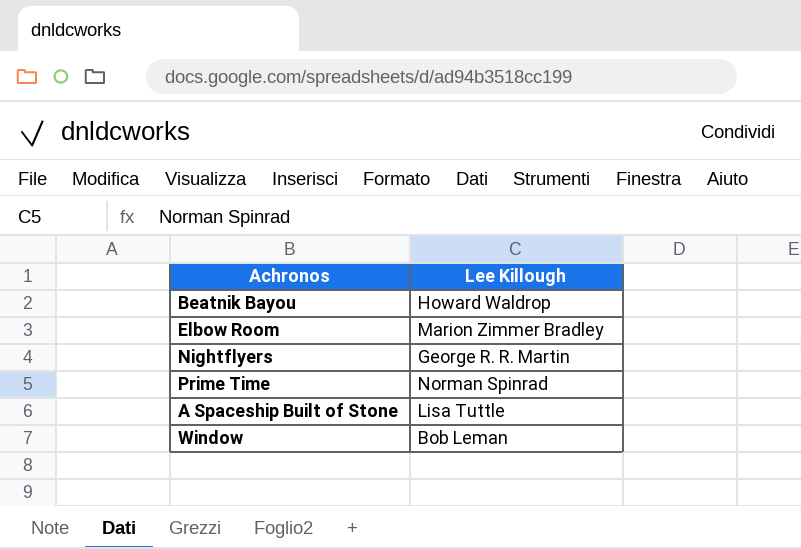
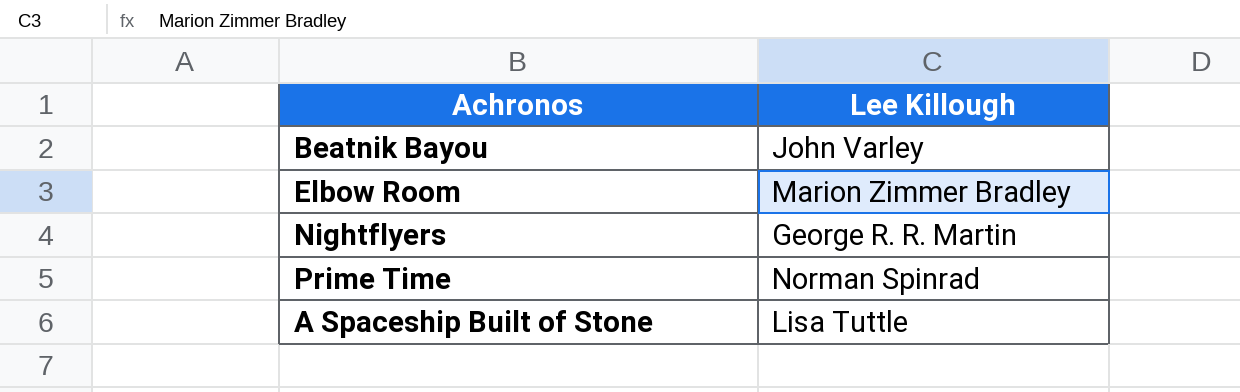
row Window: Bob Leman -> none
Beatnik Bayou | Lee Killough: Howard Waldrop -> John Varley

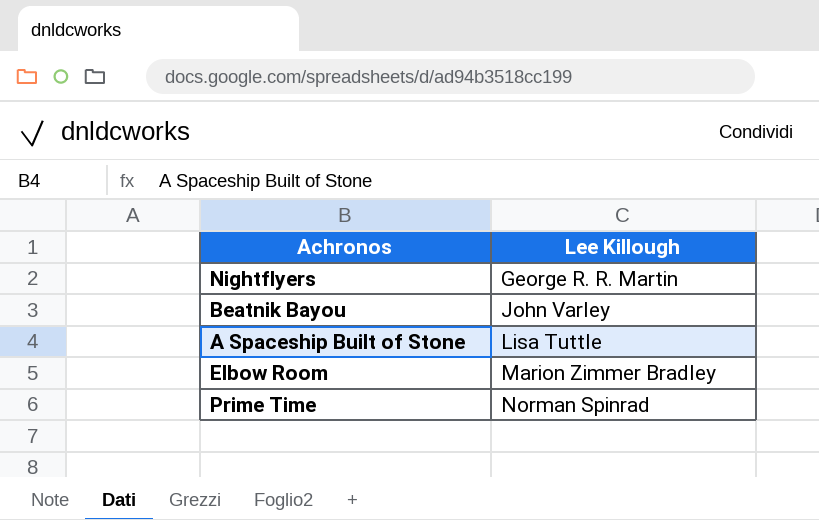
row order: none -> Lee Killough ascending

